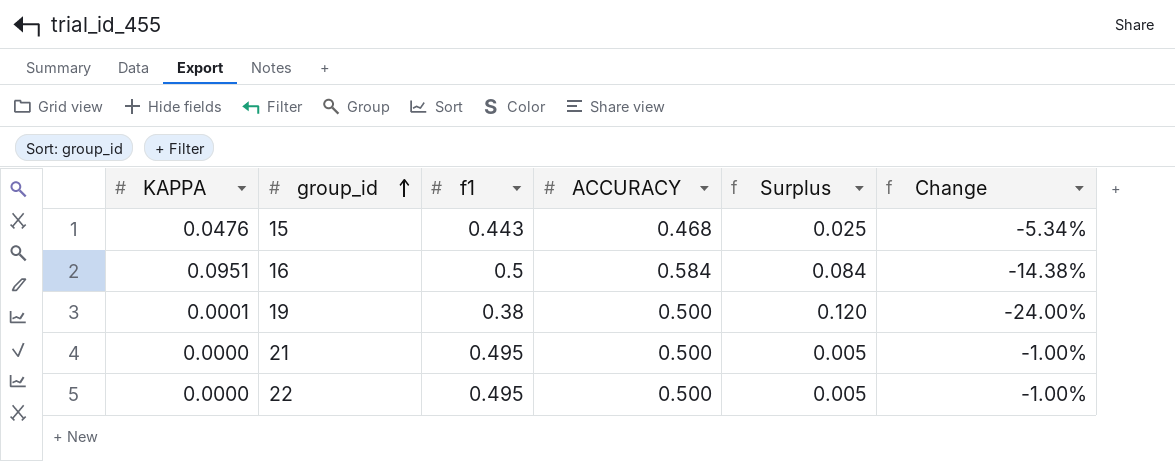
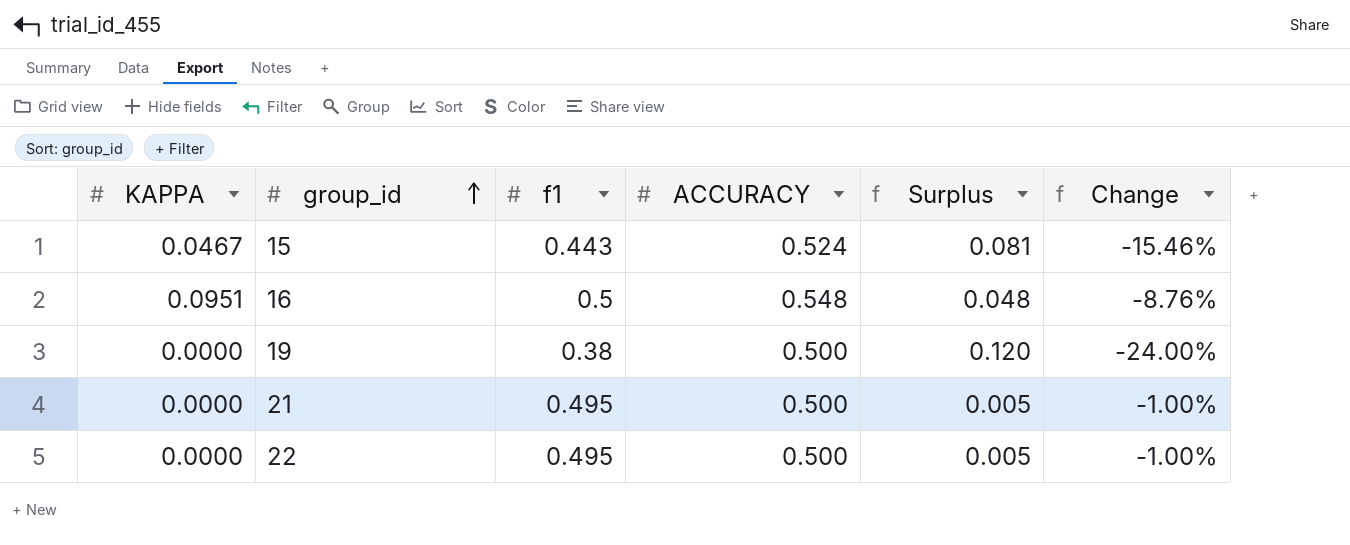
15 | KAPPA: 0.0476 -> 0.0467
15 | ACCURACY: 0.468 -> 0.524
15 | Surplus: 0.025 -> 0.081
15 | Change: -5.34% -> -15.46%
16 | ACCURACY: 0.584 -> 0.548
16 | Surplus: 0.084 -> 0.048
16 | Change: -14.38% -> -8.76%
19 | KAPPA: 0.0001 -> 0.0000

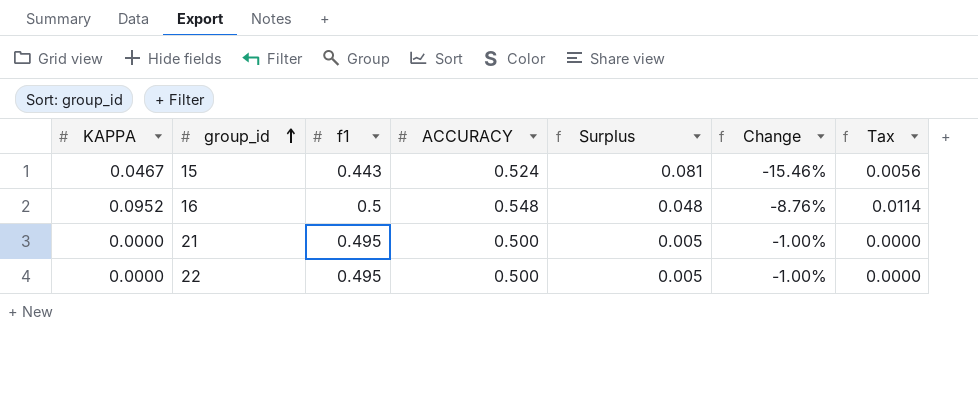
column Tax | formula: none -> [KAPPA] * 0.12
row 19: 0.0000 | 0.38 | 0.500 | 0.120 | -24.00% -> none
16 | KAPPA: 0.0951 -> 0.0952

